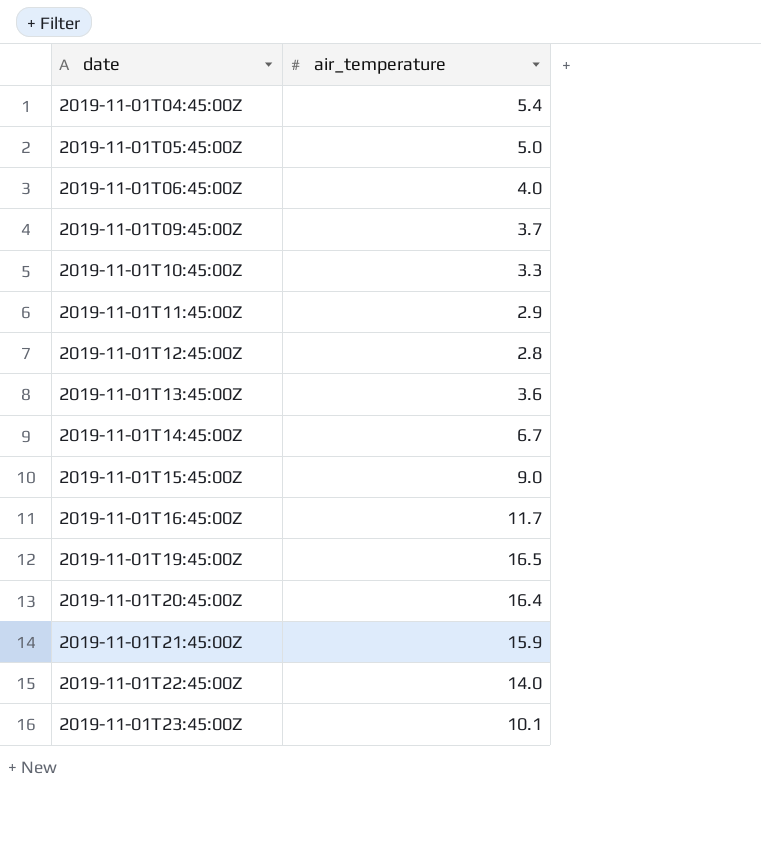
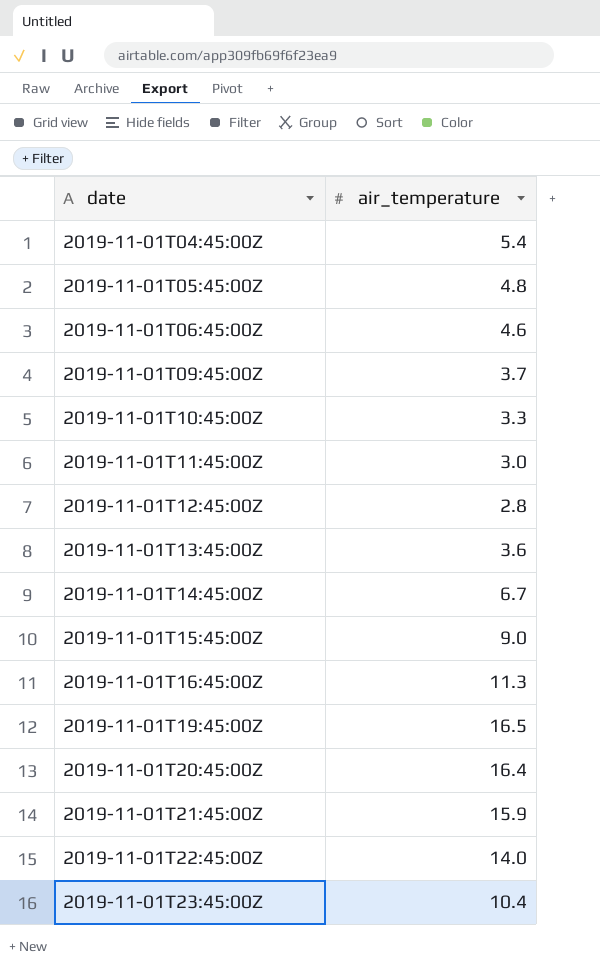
2019-11-01T05:45:00Z | air_temperature: 5.0 -> 4.8
2019-11-01T06:45:00Z | air_temperature: 4.0 -> 4.6
2019-11-01T11:45:00Z | air_temperature: 2.9 -> 3.0
2019-11-01T16:45:00Z | air_temperature: 11.7 -> 11.3
2019-11-01T23:45:00Z | air_temperature: 10.1 -> 10.4

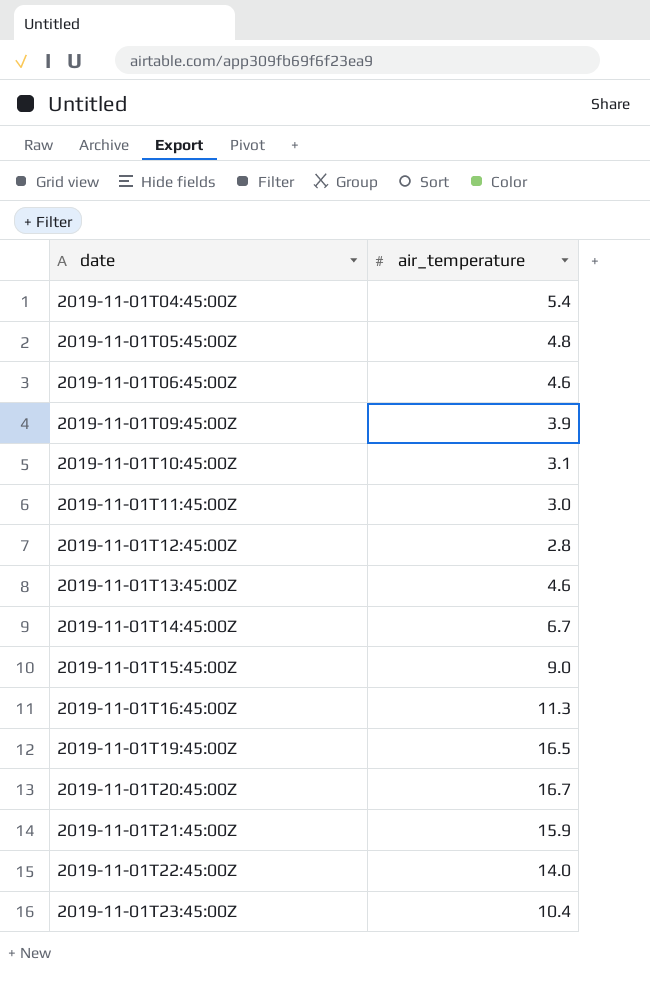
2019-11-01T09:45:00Z | air_temperature: 3.7 -> 3.9
2019-11-01T10:45:00Z | air_temperature: 3.3 -> 3.1
2019-11-01T13:45:00Z | air_temperature: 3.6 -> 4.6
2019-11-01T20:45:00Z | air_temperature: 16.4 -> 16.7

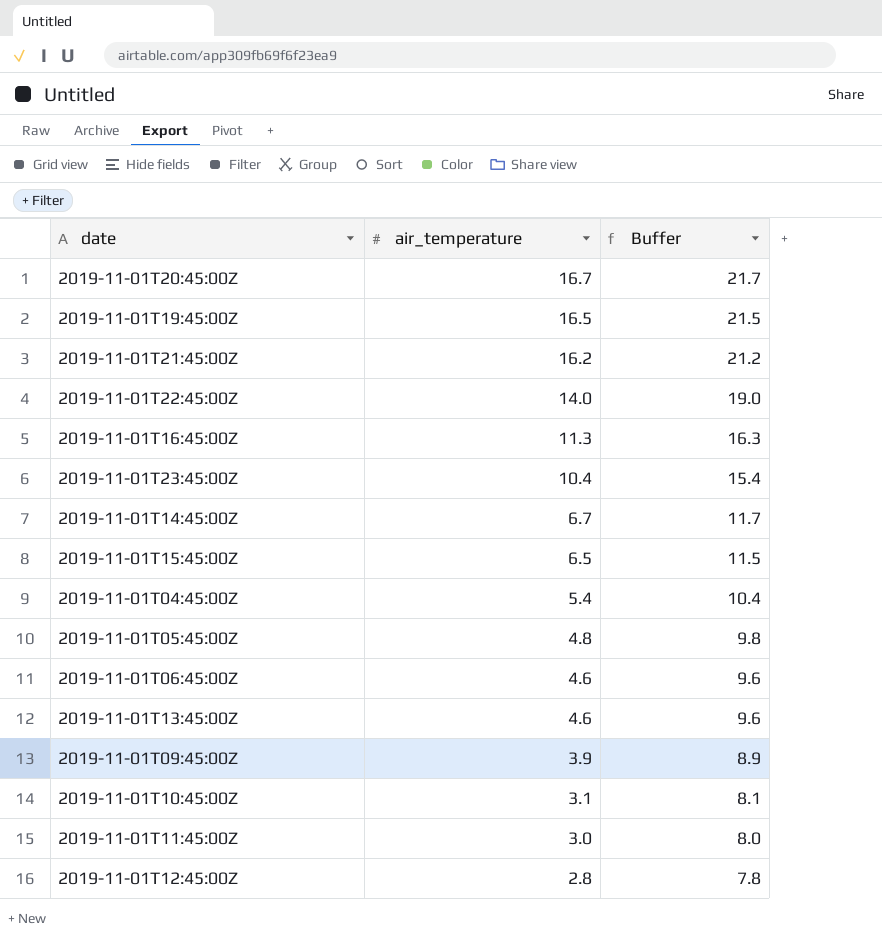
row order: date ascending -> air_temperature descending
column Buffer | formula: none -> [air_temperature] + 5
2019-11-01T21:45:00Z | air_temperature: 15.9 -> 16.2
2019-11-01T15:45:00Z | air_temperature: 9.0 -> 6.5

